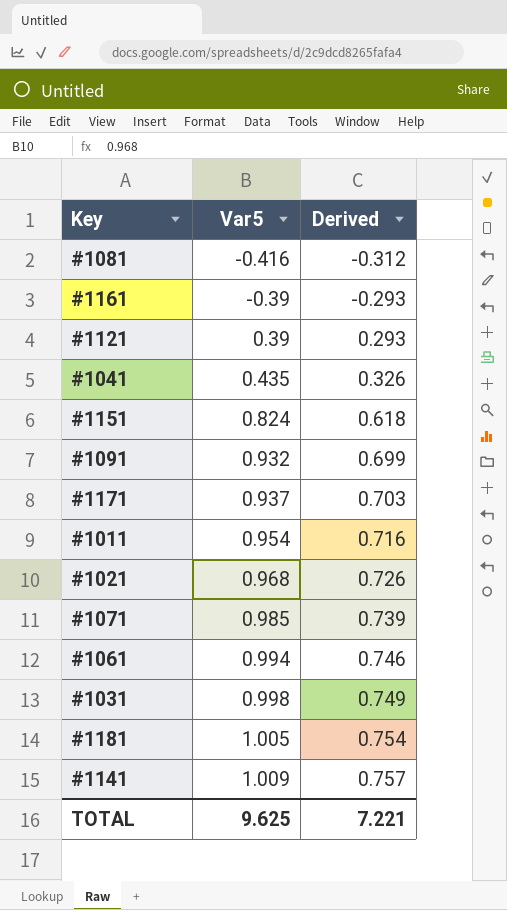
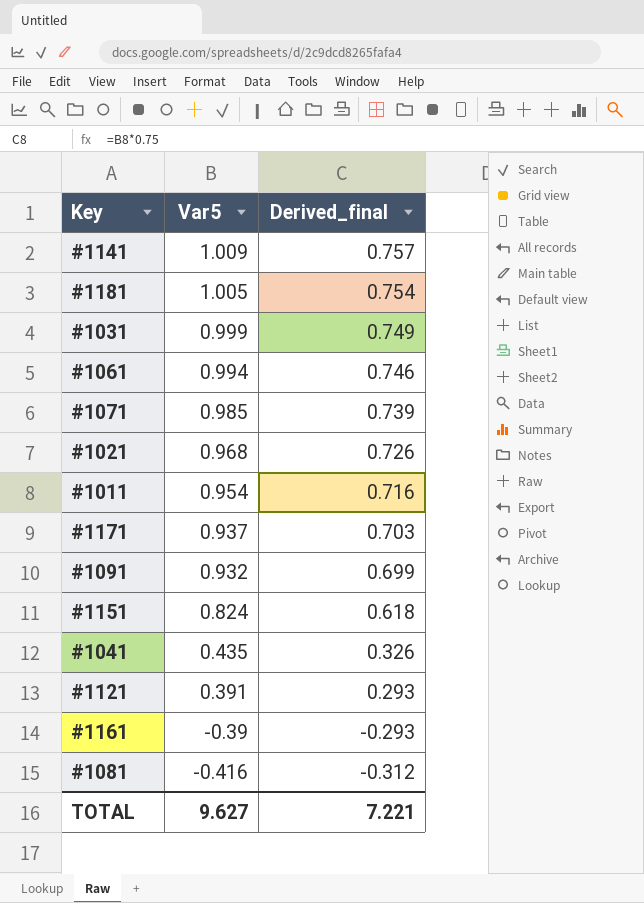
row order: Var5 ascending -> Var5 descending
column name: Derived -> Derived_final
#1031 | Var5: 0.998 -> 0.999
#1121 | Var5: 0.39 -> 0.391
TOTAL | Var5: 9.625 -> 9.627

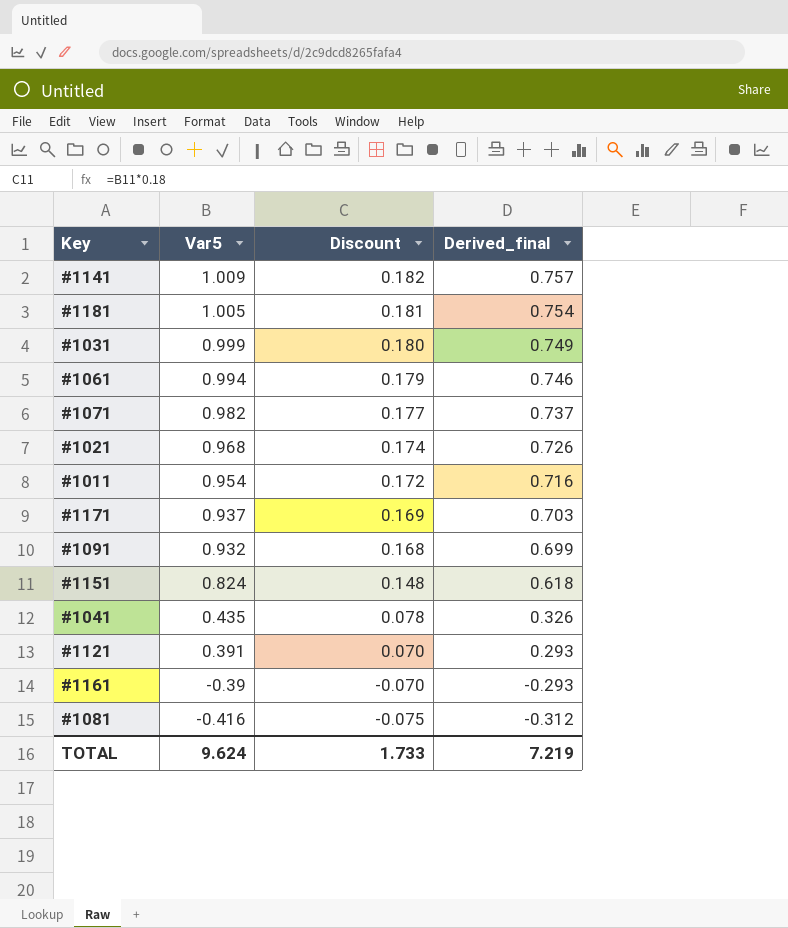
column Discount | formula: none -> [Var5] * 0.18
#1071 | Var5: 0.985 -> 0.982
#1071 | Derived_final: 0.739 -> 0.737
TOTAL | Var5: 9.627 -> 9.624
TOTAL | Derived_final: 7.221 -> 7.219

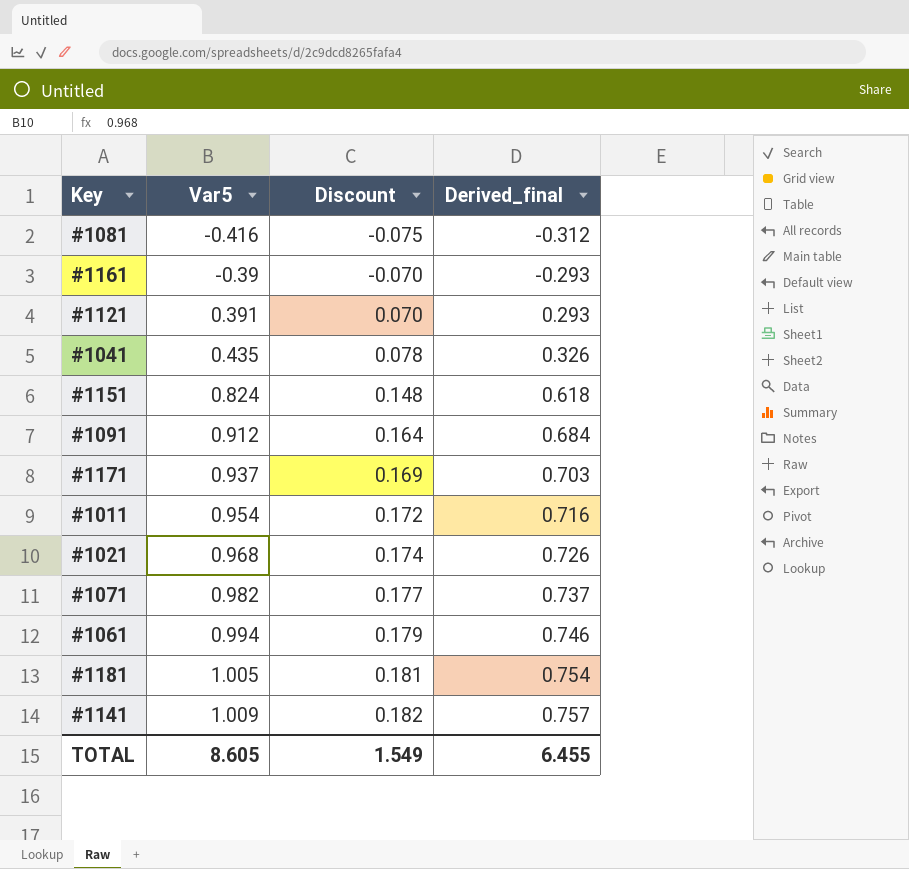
row order: Var5 descending -> Var5 ascending
row #1031: 0.999 | 0.180 | 0.749 -> none
#1091 | Var5: 0.932 -> 0.912
#1091 | Discount: 0.168 -> 0.164
#1091 | Derived_final: 0.699 -> 0.684
TOTAL | Var5: 9.624 -> 8.605
TOTAL | Discount: 1.733 -> 1.549
TOTAL | Derived_final: 7.219 -> 6.455

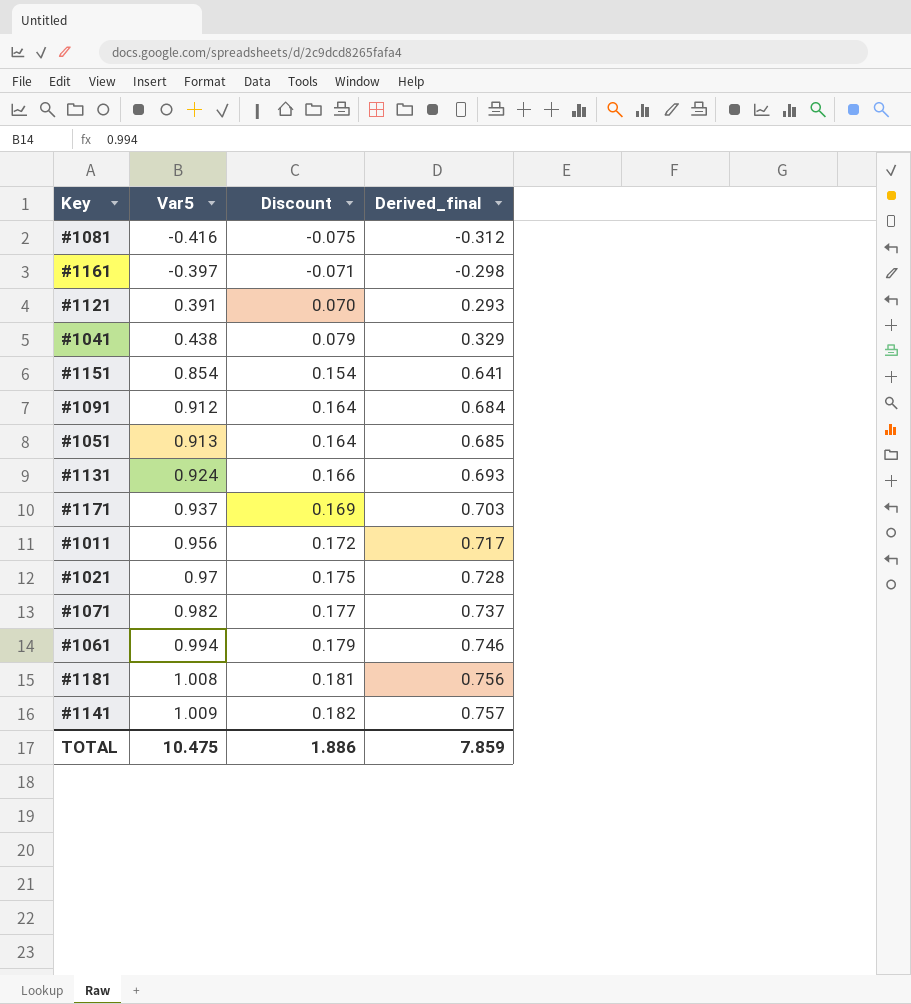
#1161 | Var5: -0.39 -> -0.397
#1161 | Discount: -0.070 -> -0.071
#1161 | Derived_final: -0.293 -> -0.298
#1041 | Var5: 0.435 -> 0.438
#1041 | Discount: 0.078 -> 0.079
#1041 | Derived_final: 0.326 -> 0.329
#1151 | Var5: 0.824 -> 0.854
#1151 | Discount: 0.148 -> 0.154
#1151 | Derived_final: 0.618 -> 0.641
row #1051: none -> 0.913 | 0.164 | 0.685
row #1131: none -> 0.924 | 0.166 | 0.693
#1011 | Var5: 0.954 -> 0.956
#1011 | Derived_final: 0.716 -> 0.717
#1021 | Var5: 0.968 -> 0.97
#1021 | Discount: 0.174 -> 0.175
#1021 | Derived_final: 0.726 -> 0.728
#1181 | Var5: 1.005 -> 1.008
#1181 | Derived_final: 0.754 -> 0.756
TOTAL | Var5: 8.605 -> 10.475
TOTAL | Discount: 1.549 -> 1.886
TOTAL | Derived_final: 6.455 -> 7.859

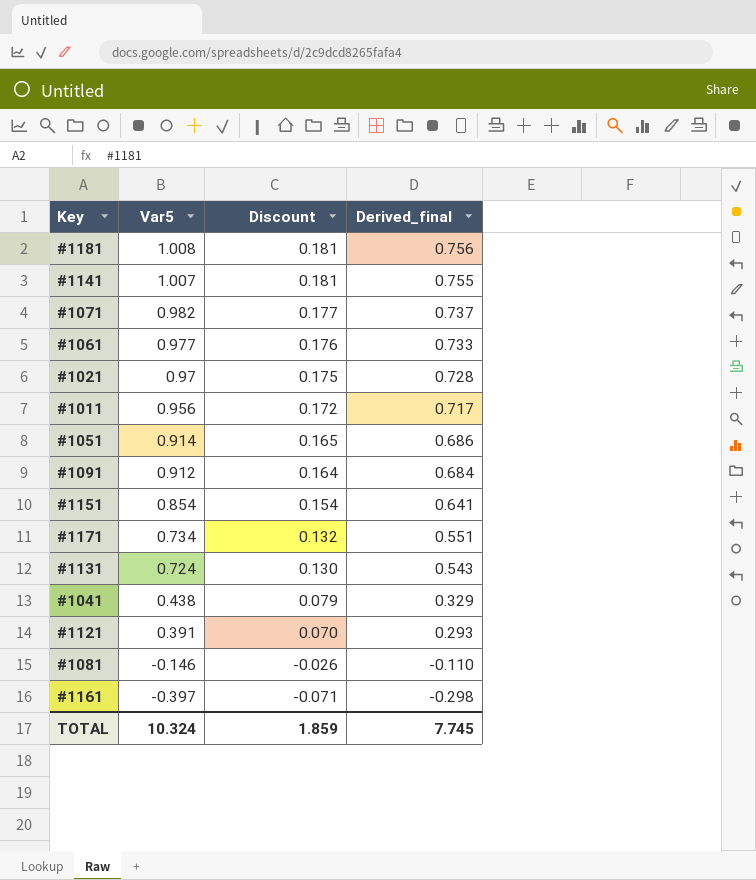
row order: Var5 ascending -> Var5 descending
#1141 | Var5: 1.009 -> 1.007
#1141 | Discount: 0.182 -> 0.181
#1141 | Derived_final: 0.757 -> 0.755
#1061 | Var5: 0.994 -> 0.977
#1061 | Discount: 0.179 -> 0.176
#1061 | Derived_final: 0.746 -> 0.733
#1051 | Var5: 0.913 -> 0.914
#1051 | Discount: 0.164 -> 0.165
#1051 | Derived_final: 0.685 -> 0.686
#1171 | Var5: 0.937 -> 0.734
#1171 | Discount: 0.169 -> 0.132
#1171 | Derived_final: 0.703 -> 0.551
#1131 | Var5: 0.924 -> 0.724
#1131 | Discount: 0.166 -> 0.130
#1131 | Derived_final: 0.693 -> 0.543
#1081 | Var5: -0.416 -> -0.146
#1081 | Discount: -0.075 -> -0.026
#1081 | Derived_final: -0.312 -> -0.110
TOTAL | Var5: 10.475 -> 10.324
TOTAL | Discount: 1.886 -> 1.859
TOTAL | Derived_final: 7.859 -> 7.745

